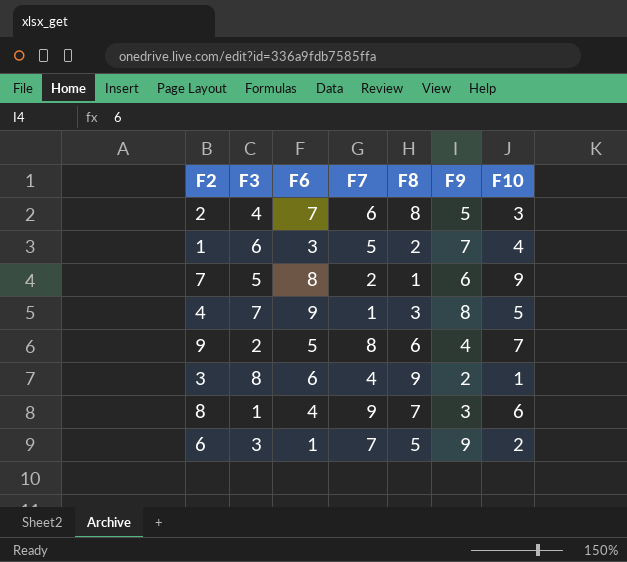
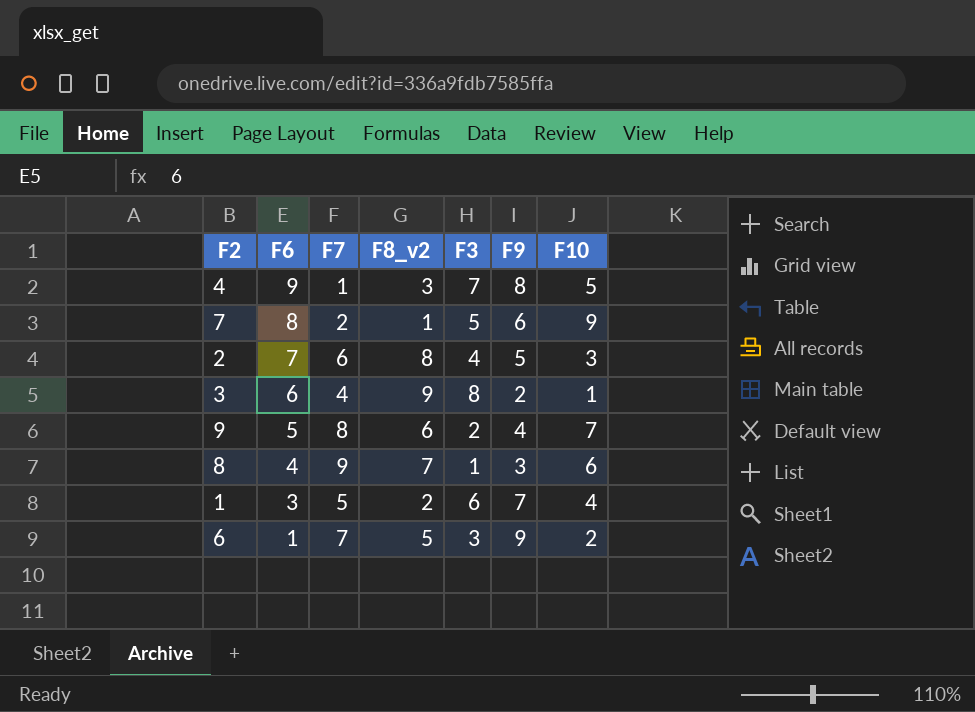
row order: none -> F6 descending
column name: F8 -> F8_v2
column F3 | position: 2 -> 5

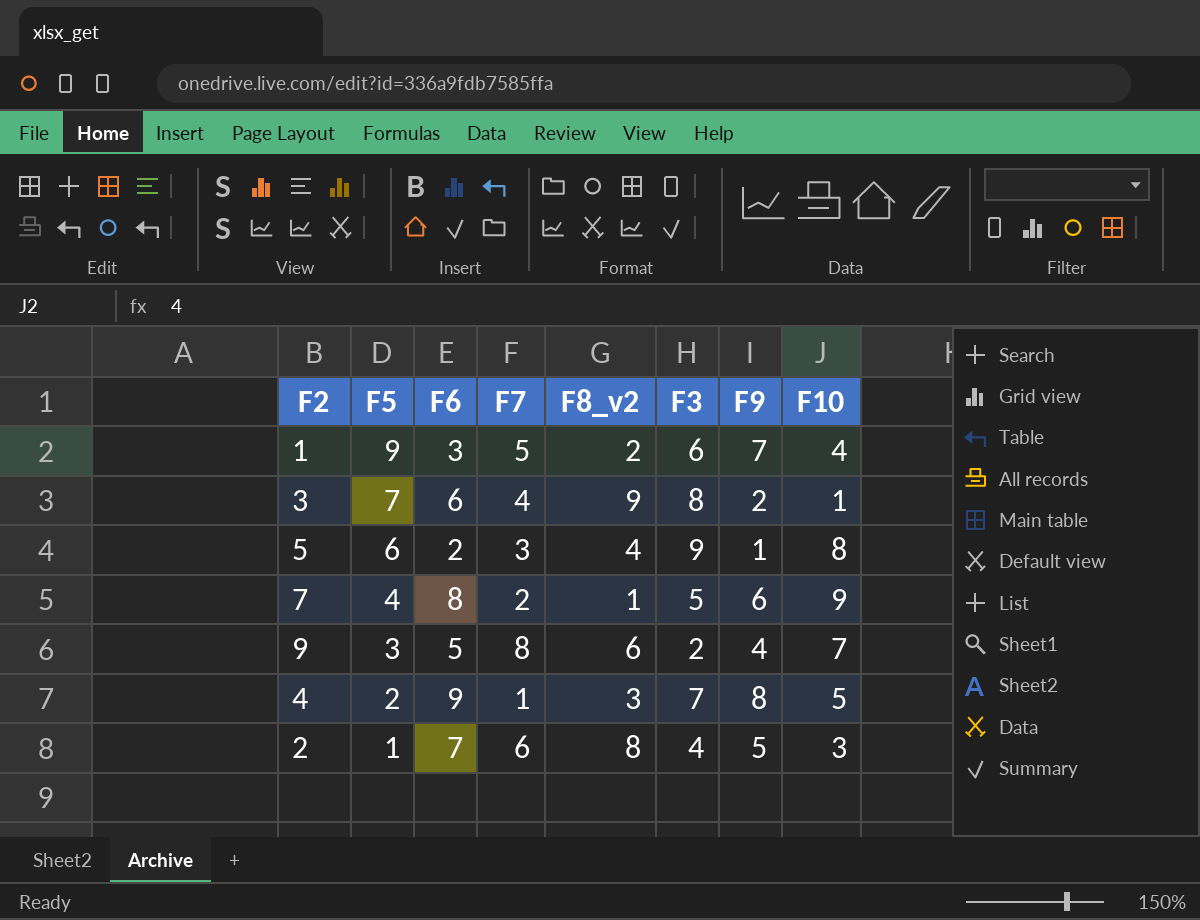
row order: F6 descending -> F5 descending
column F5 | position: none -> 2
row 8: 4 | 9 | 7 | 1 | 3 | 6 -> none
row 6: 1 | 7 | 5 | 3 | 9 | 2 -> none
row 5: none -> 6 | 2 | 3 | 4 | 9 | 1 | 8

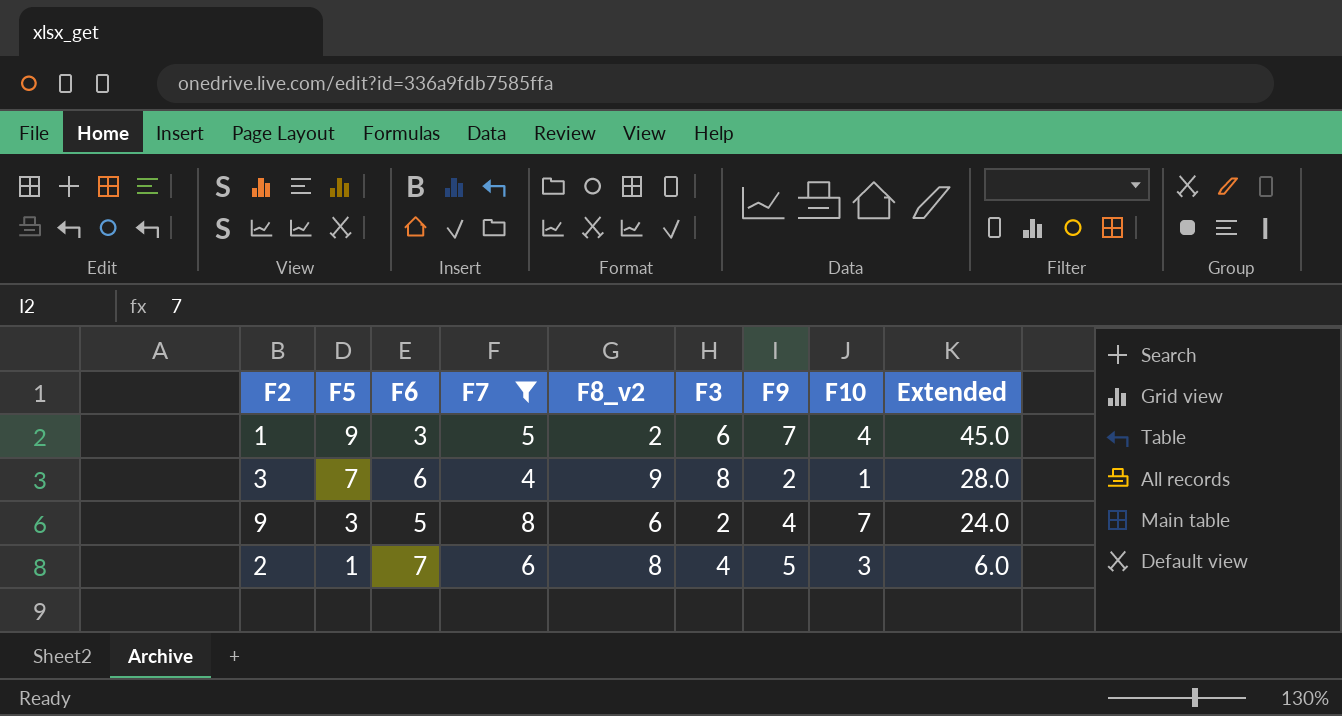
filter: none -> F7 >= 4
column Extended | formula: none -> [F5] * [F7]

